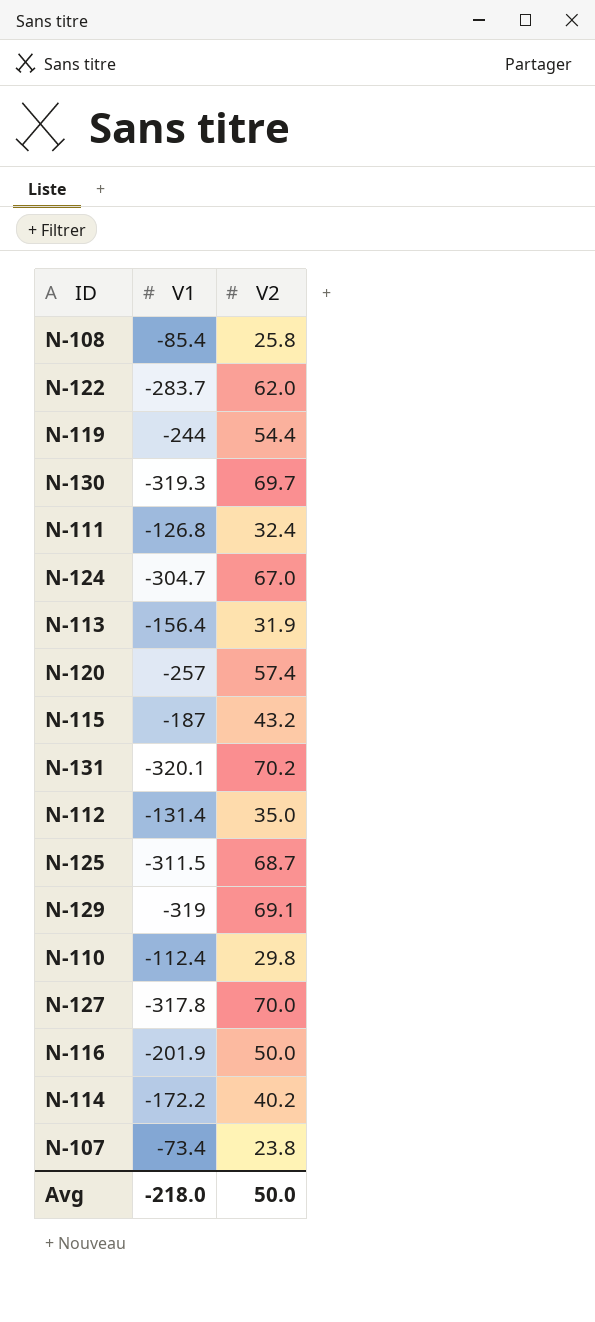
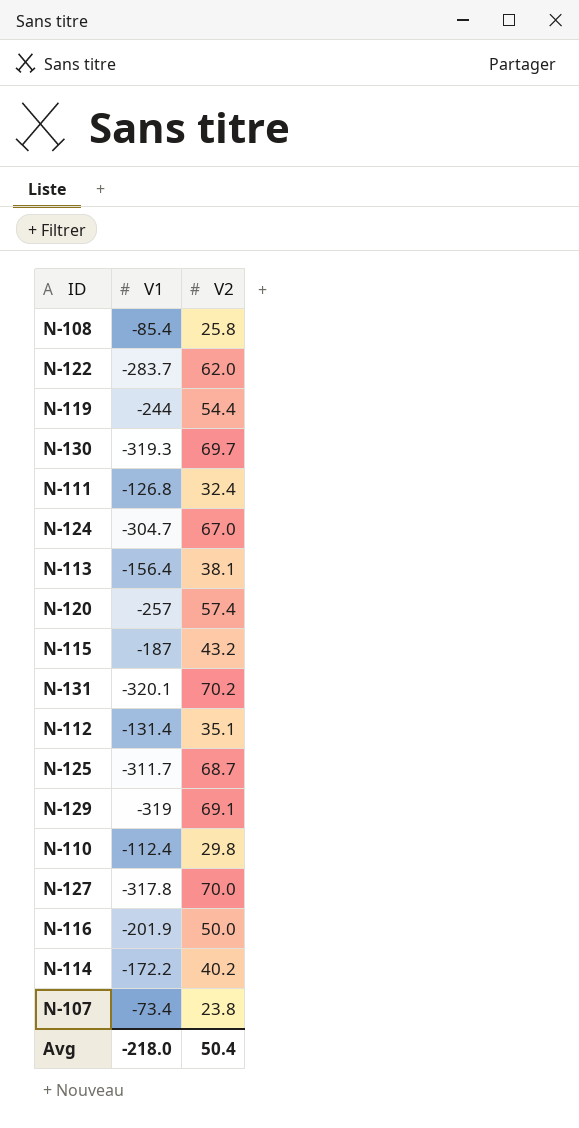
N-113 | V2: 31.9 -> 38.1
N-112 | V2: 35.0 -> 35.1
N-125 | V1: -311.5 -> -311.7
Avg | V2: 50.0 -> 50.4

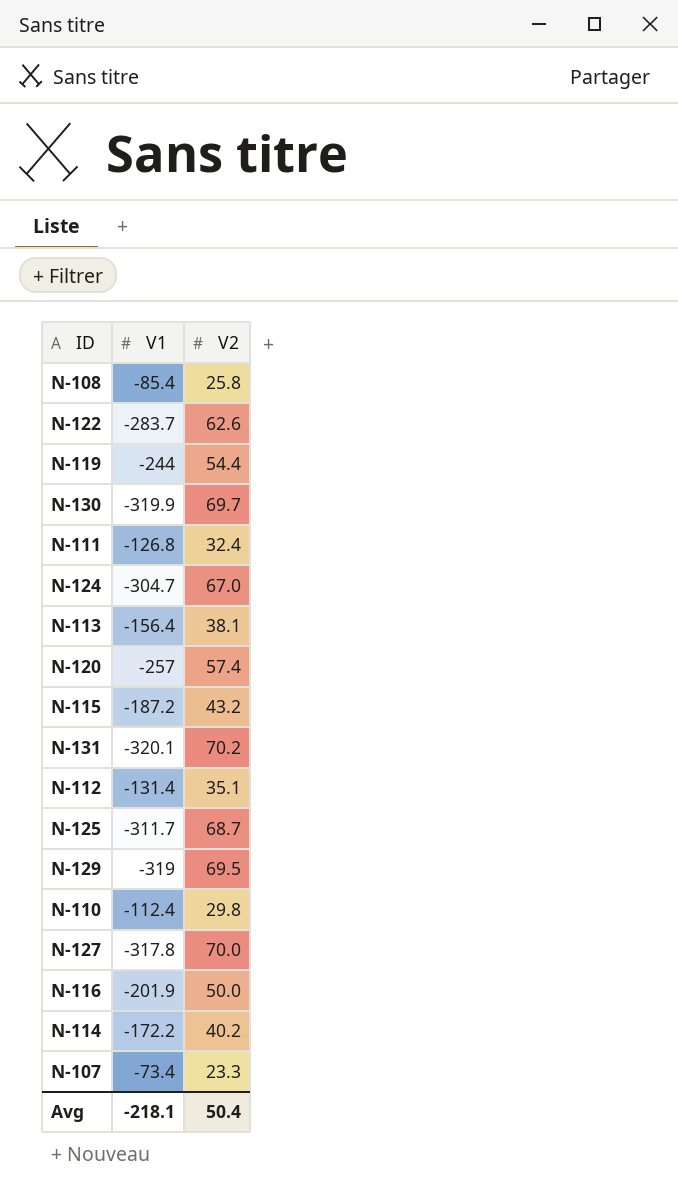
N-122 | V2: 62.0 -> 62.6
N-130 | V1: -319.3 -> -319.9
N-115 | V1: -187 -> -187.2
N-129 | V2: 69.1 -> 69.5
N-107 | V2: 23.8 -> 23.3
Avg | V1: -218.0 -> -218.1

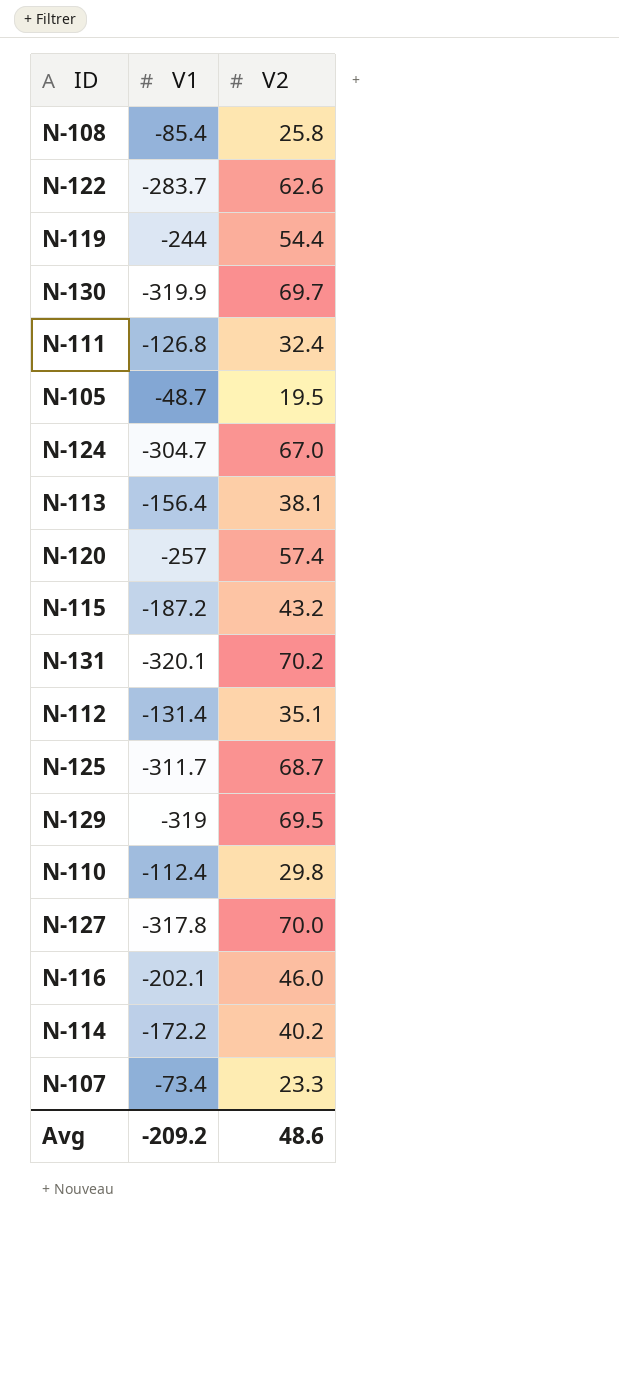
row N-105: none -> -48.7 | 19.5
N-116 | V1: -201.9 -> -202.1
N-116 | V2: 50.0 -> 46.0
Avg | V1: -218.1 -> -209.2
Avg | V2: 50.4 -> 48.6

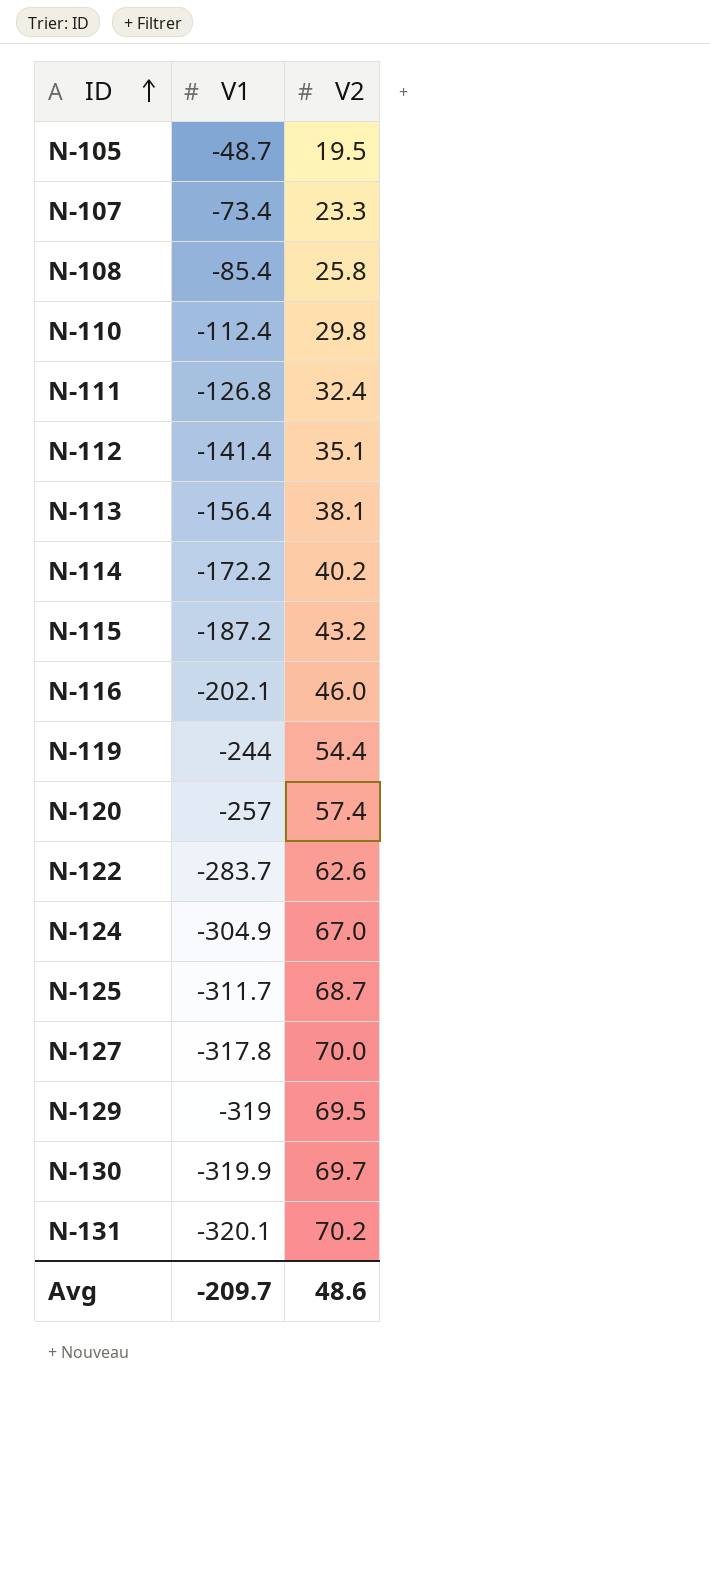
row order: none -> ID ascending
N-112 | V1: -131.4 -> -141.4
N-124 | V1: -304.7 -> -304.9
Avg | V1: -209.2 -> -209.7

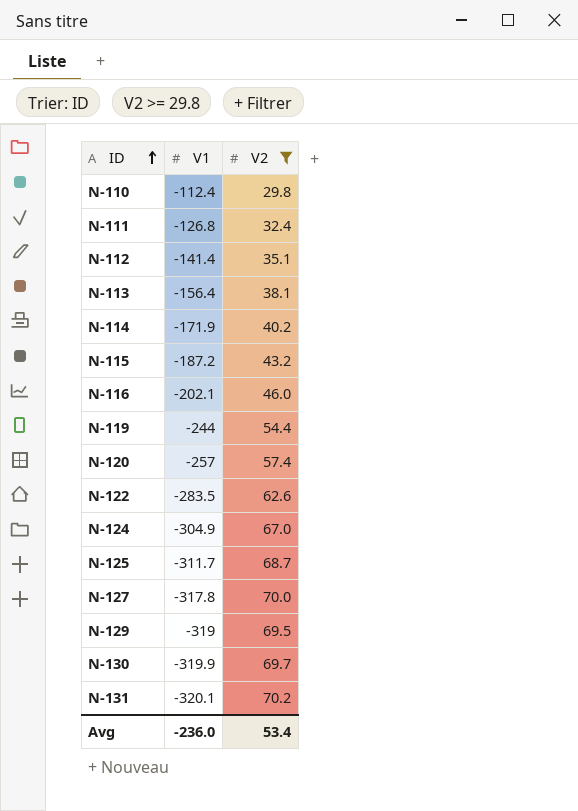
filter: none -> V2 >= 29.8
N-114 | V1: -172.2 -> -171.9
N-122 | V1: -283.7 -> -283.5
Avg | V1: -209.7 -> -236.0
Avg | V2: 48.6 -> 53.4

